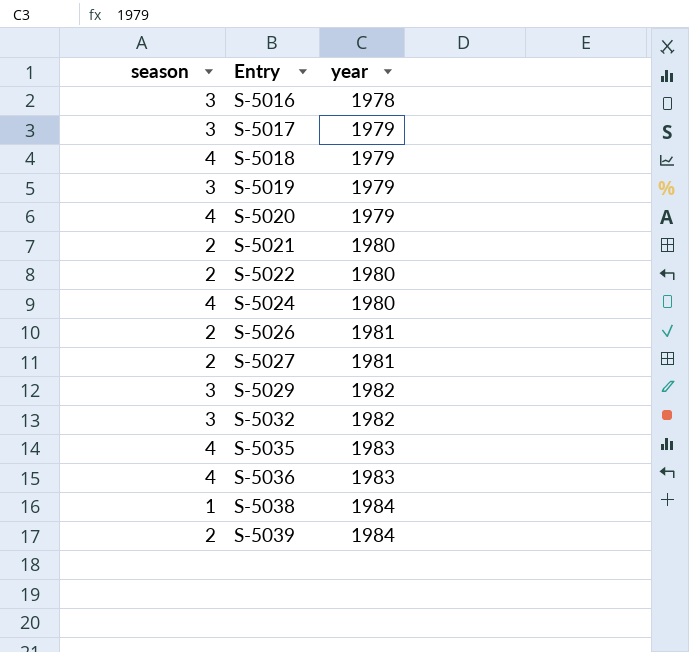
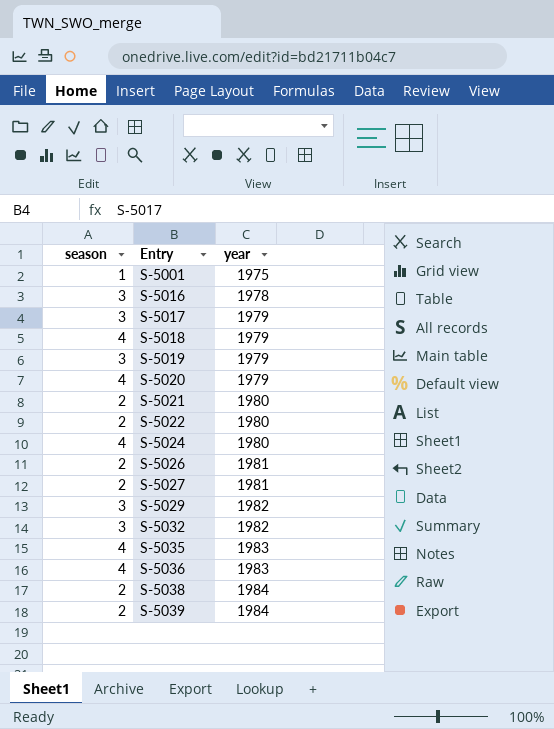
row S-5001: none -> 1 | 1975
S-5038 | season: 1 -> 2

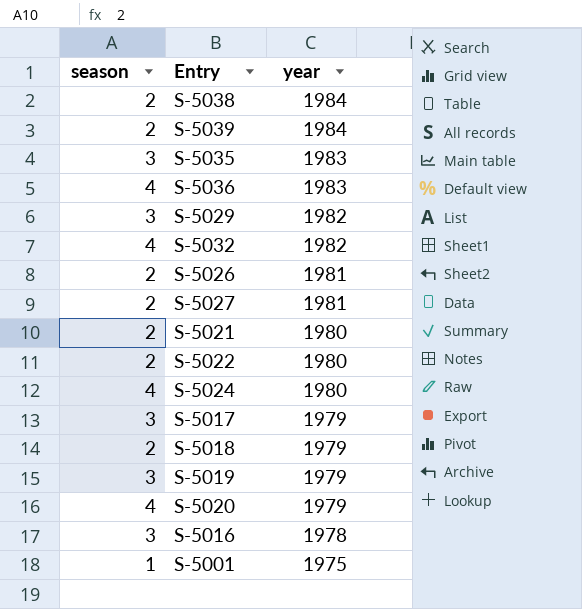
row order: Entry ascending -> year descending
S-5035 | season: 4 -> 3
S-5032 | season: 3 -> 4
S-5018 | season: 4 -> 2

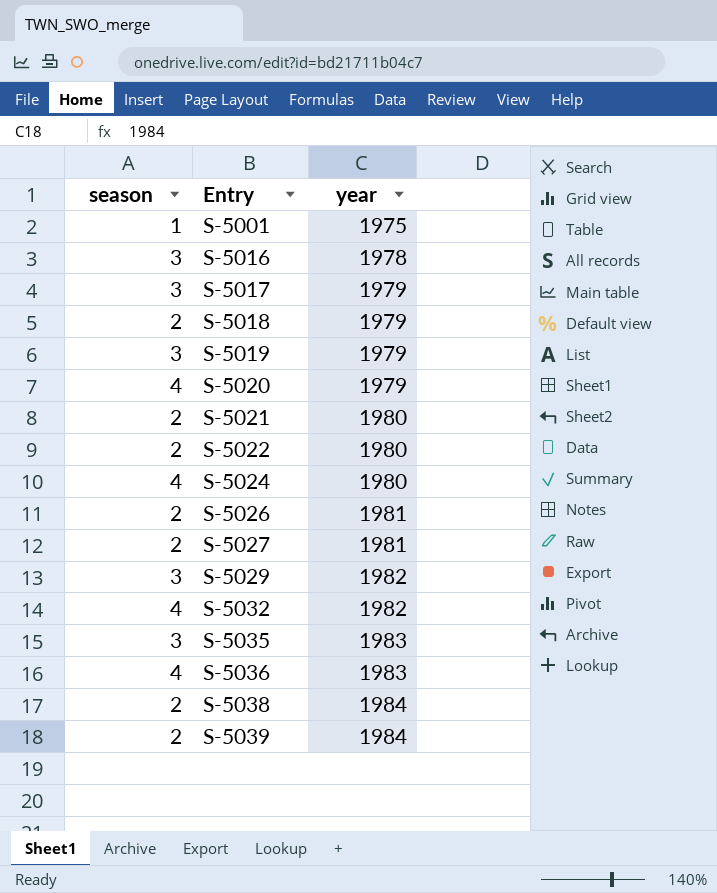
row order: year descending -> Entry ascending

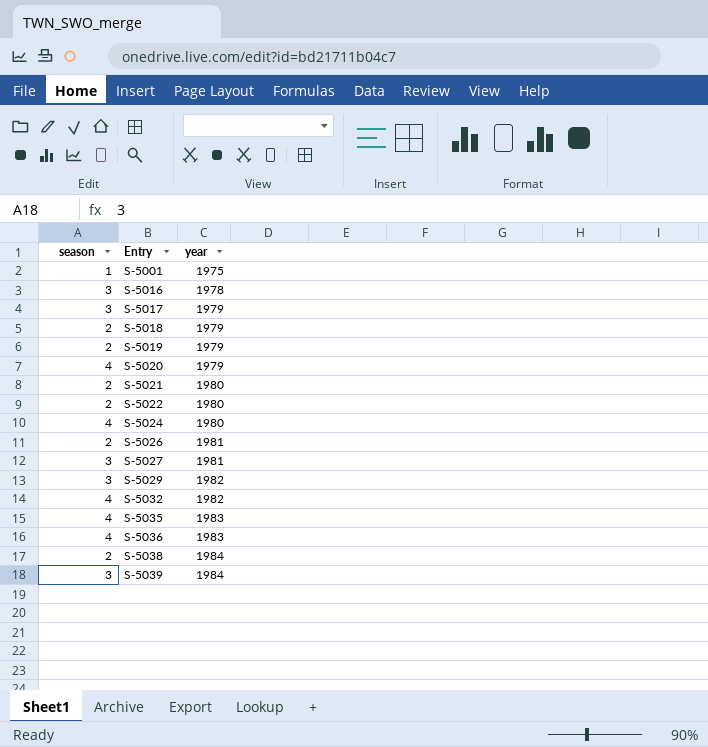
S-5019 | season: 3 -> 2
S-5027 | season: 2 -> 3
S-5035 | season: 3 -> 4
S-5039 | season: 2 -> 3

